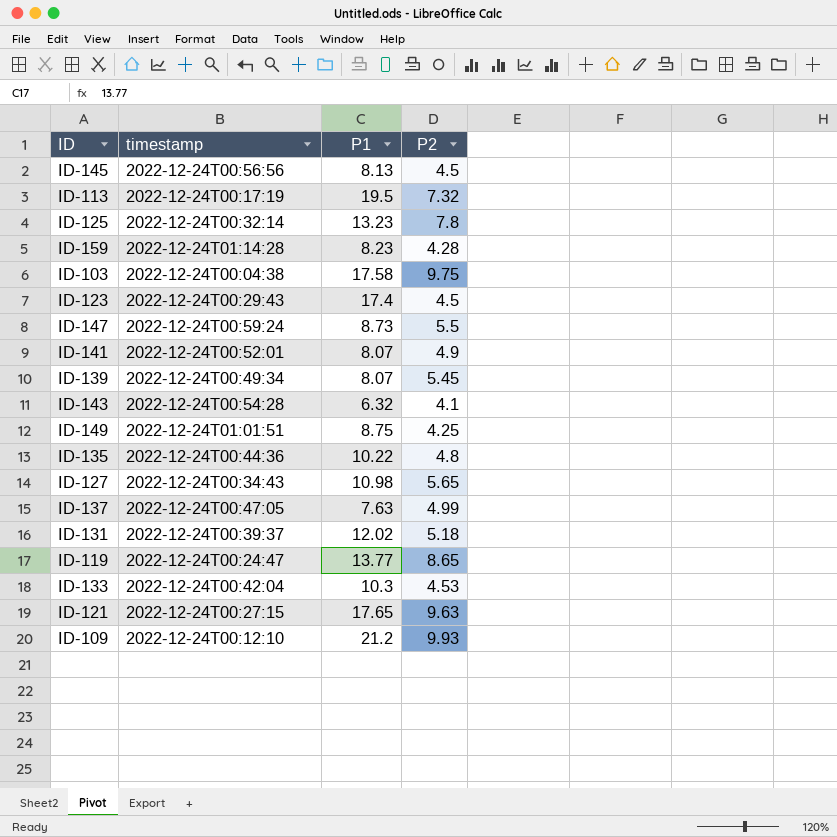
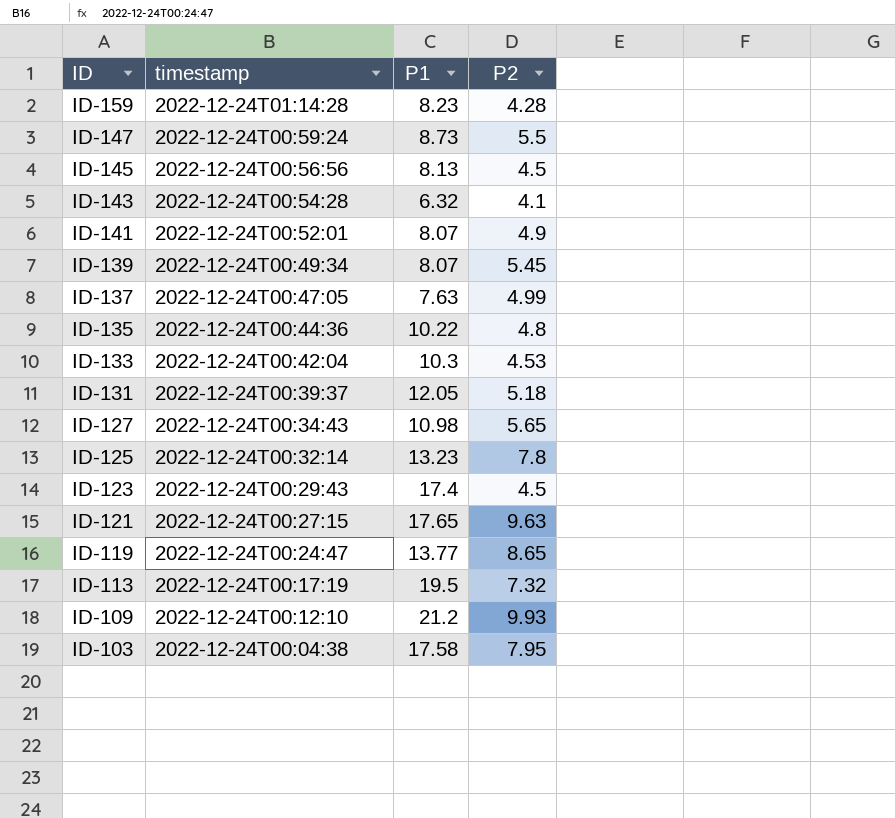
row order: none -> ID descending
row ID-149: 2022-12-24T01:01:51 | 8.75 | 4.25 -> none
ID-131 | P1: 12.02 -> 12.05
ID-103 | P2: 9.75 -> 7.95

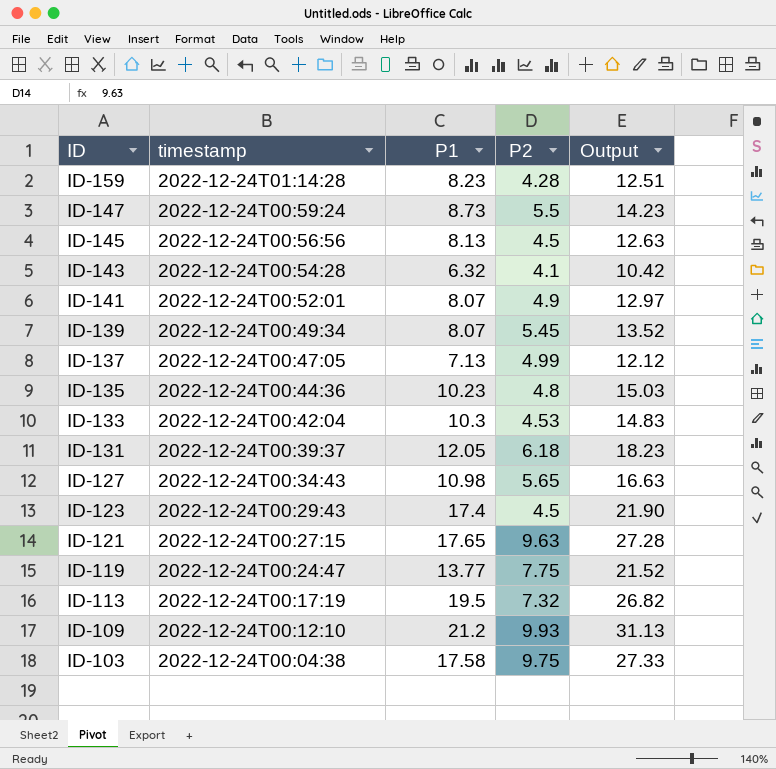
column Output | formula: none -> [P1] + [P2]
row ID-125: 2022-12-24T00:32:14 | 13.23 | 7.8 -> none
ID-137 | P1: 7.63 -> 7.13
ID-135 | P1: 10.22 -> 10.23
ID-131 | P2: 5.18 -> 6.18
ID-119 | P2: 8.65 -> 7.75
ID-103 | P2: 7.95 -> 9.75

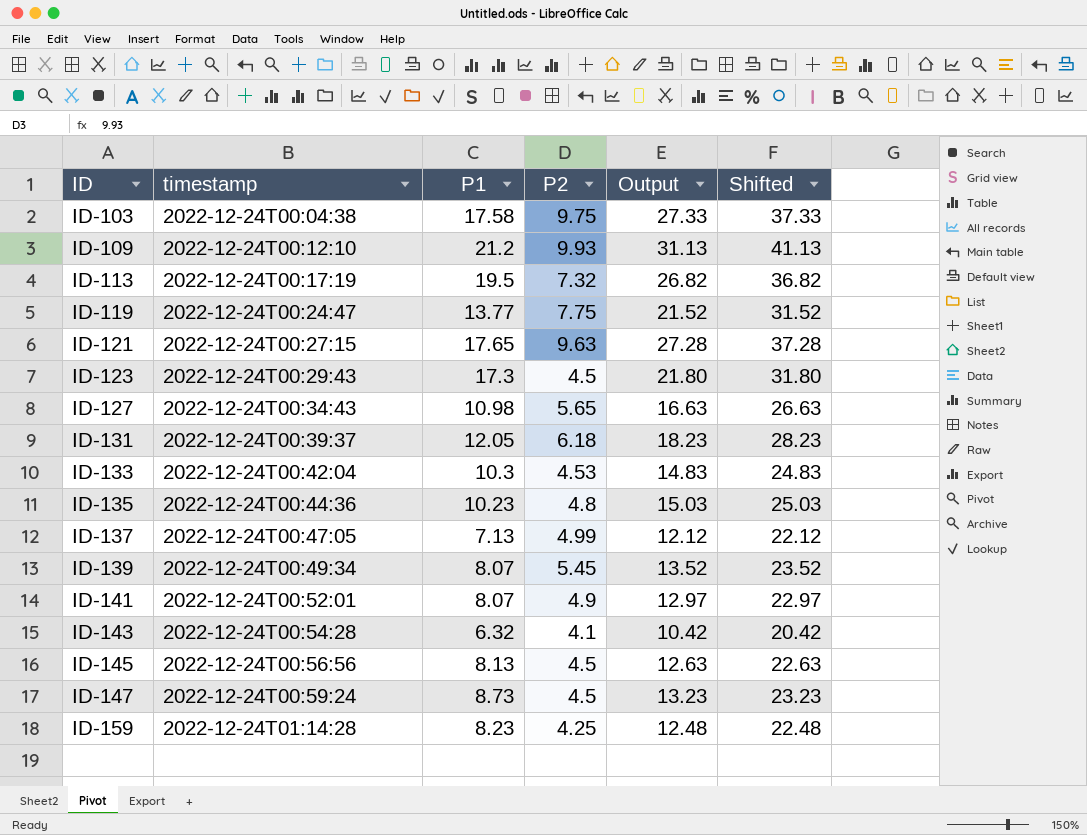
row order: ID descending -> ID ascending
column Shifted | formula: none -> [Output] + 10
ID-123 | P1: 17.4 -> 17.3
ID-123 | Output: 21.90 -> 21.80
ID-147 | P2: 5.5 -> 4.5
ID-147 | Output: 14.23 -> 13.23
ID-159 | P2: 4.28 -> 4.25
ID-159 | Output: 12.51 -> 12.48

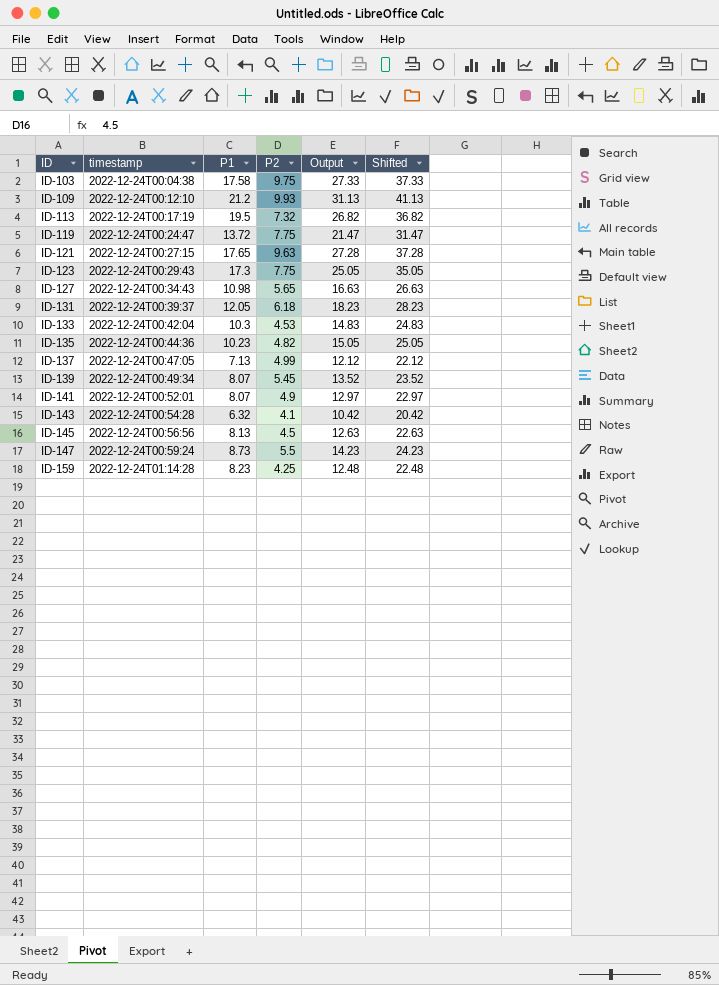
ID-119 | P1: 13.77 -> 13.72
ID-119 | Output: 21.52 -> 21.47
ID-119 | Shifted: 31.52 -> 31.47
ID-123 | P2: 4.5 -> 7.75
ID-123 | Output: 21.80 -> 25.05
ID-123 | Shifted: 31.80 -> 35.05
ID-135 | P2: 4.8 -> 4.82
ID-135 | Output: 15.03 -> 15.05
ID-135 | Shifted: 25.03 -> 25.05
ID-147 | P2: 4.5 -> 5.5
ID-147 | Output: 13.23 -> 14.23
ID-147 | Shifted: 23.23 -> 24.23

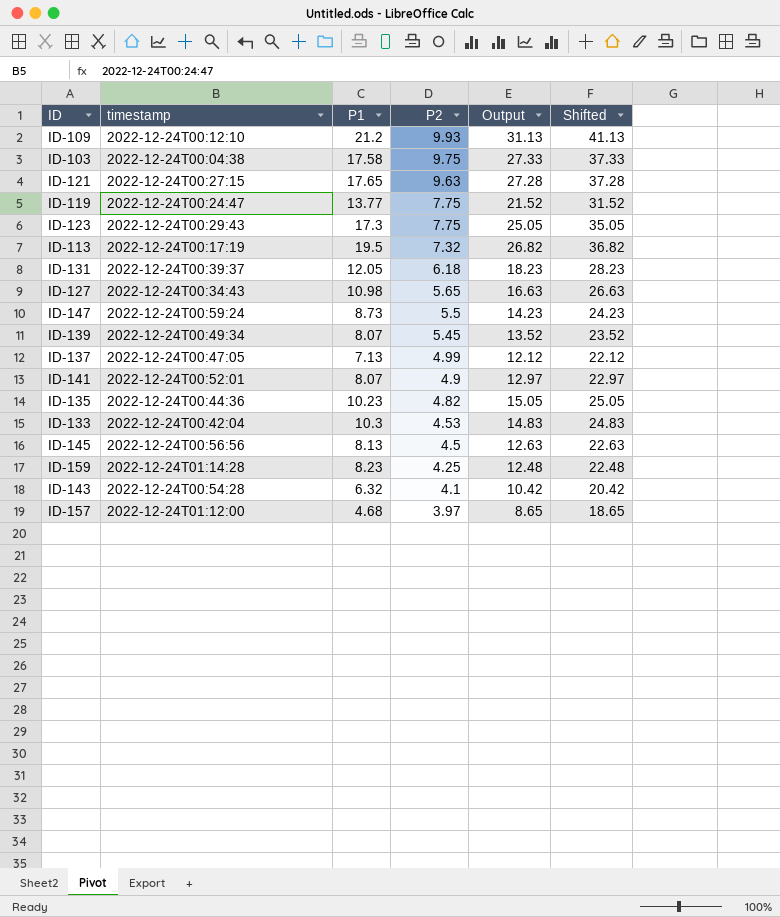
row order: ID ascending -> P2 descending
ID-119 | P1: 13.72 -> 13.77
ID-119 | Output: 21.47 -> 21.52
ID-119 | Shifted: 31.47 -> 31.52
row ID-157: none -> 2022-12-24T01:12:00 | 4.68 | 3.97 | 8.65 | 18.65

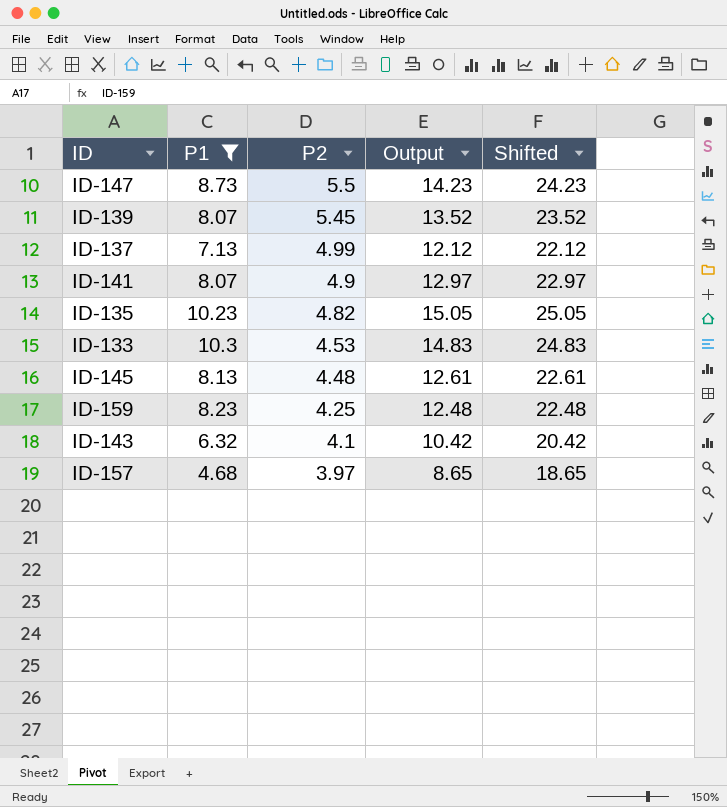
filter: none -> P1 <= 10.3
column timestamp | position: 2 -> none
ID-145 | P2: 4.5 -> 4.48
ID-145 | Output: 12.63 -> 12.61
ID-145 | Shifted: 22.63 -> 22.61

